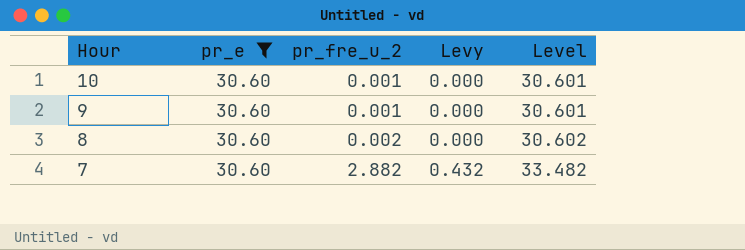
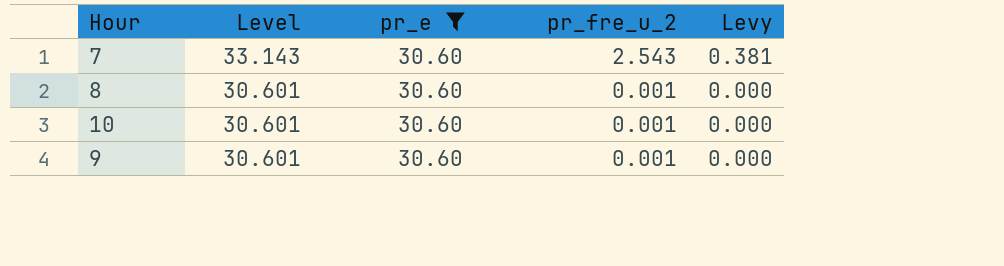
row order: Hour descending -> Level descending
column Level | position: 5 -> 2
7 | Level: 33.482 -> 33.143
7 | pr_fre_u_2: 2.882 -> 2.543
7 | Levy: 0.432 -> 0.381
8 | Level: 30.602 -> 30.601
8 | pr_fre_u_2: 0.002 -> 0.001

